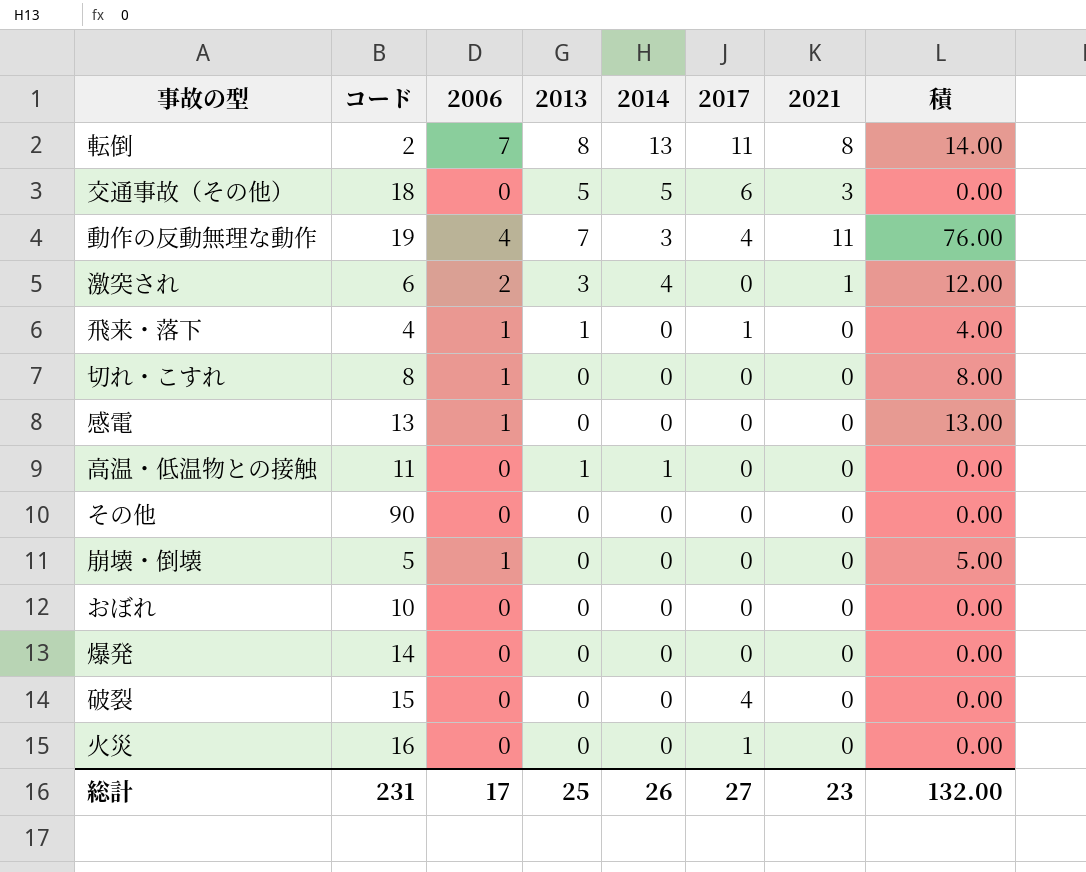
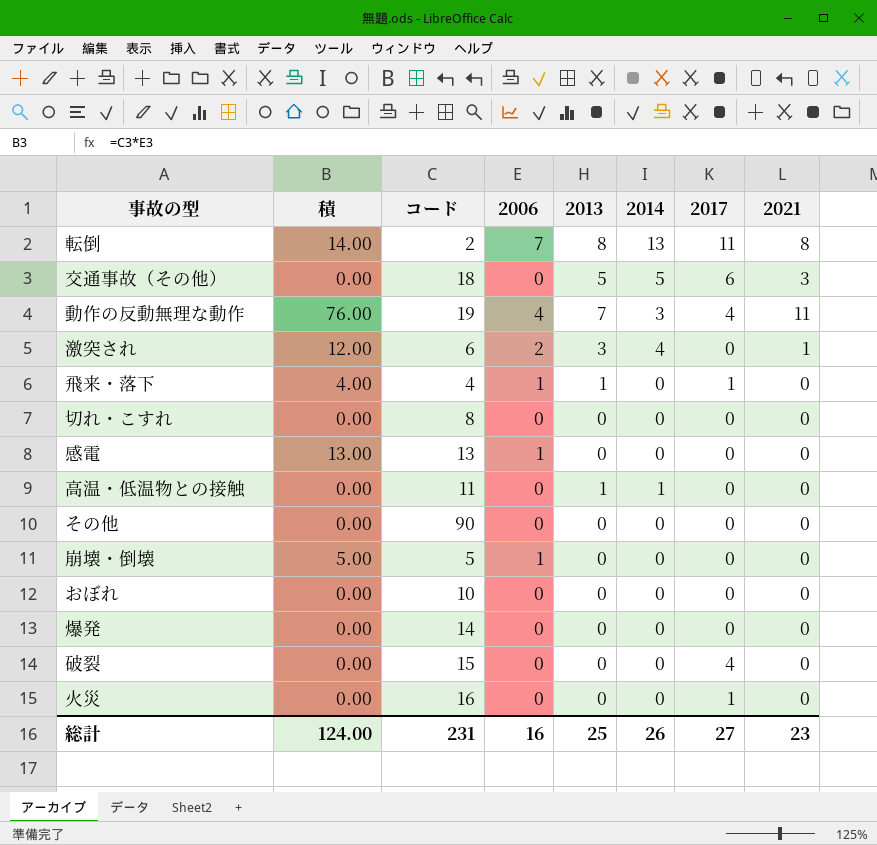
column 積 | position: 8 -> 2
切れ・こすれ | 積: 8.00 -> 0.00
切れ・こすれ | 2006: 1 -> 0
総計 | 積: 132.00 -> 124.00
総計 | 2006: 17 -> 16

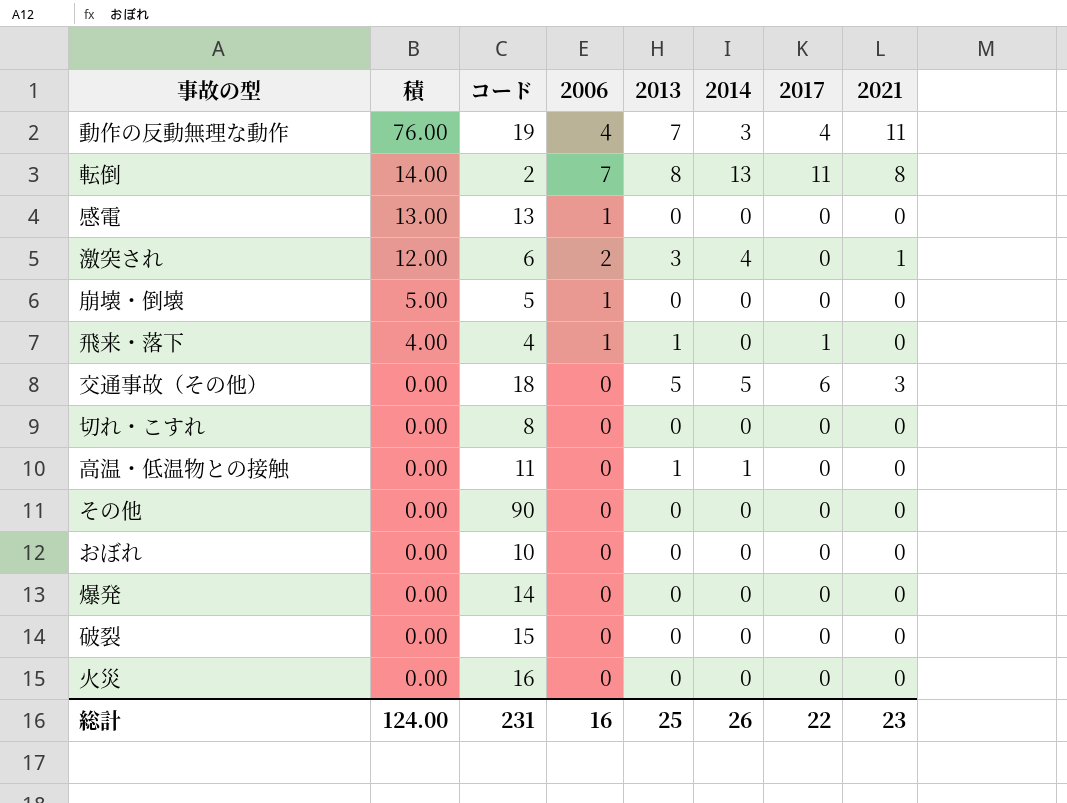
row order: none -> 積 descending
破裂 | 2017: 4 -> 0
火災 | 2017: 1 -> 0
総計 | 2017: 27 -> 22

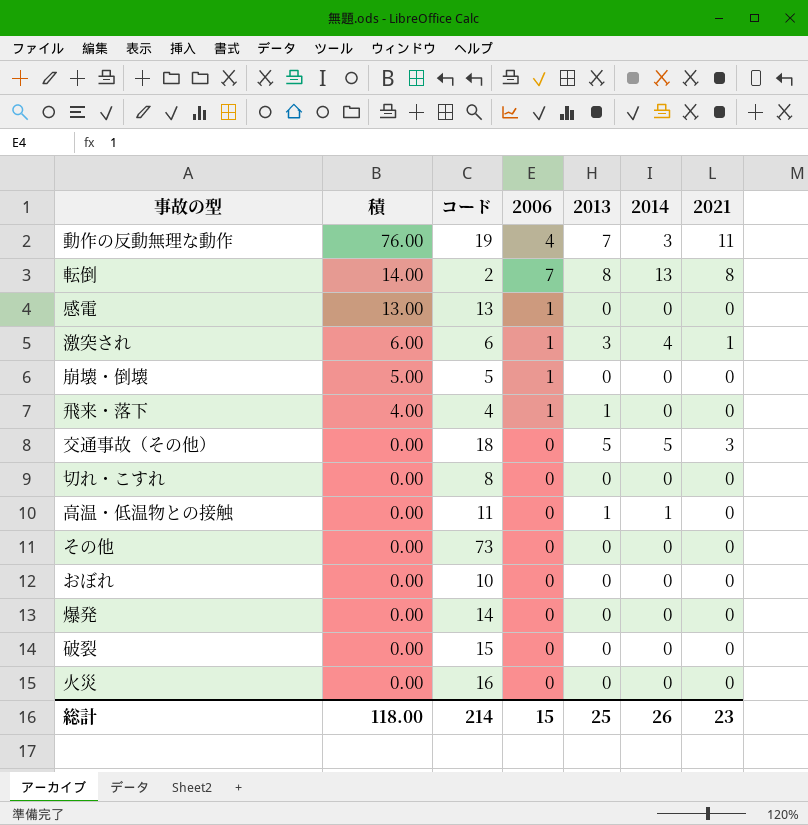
column 2017 | position: 7 -> none
激突され | 積: 12.00 -> 6.00
激突され | 2006: 2 -> 1
その他 | コード: 90 -> 73
総計 | 積: 124.00 -> 118.00
総計 | コード: 231 -> 214
総計 | 2006: 16 -> 15

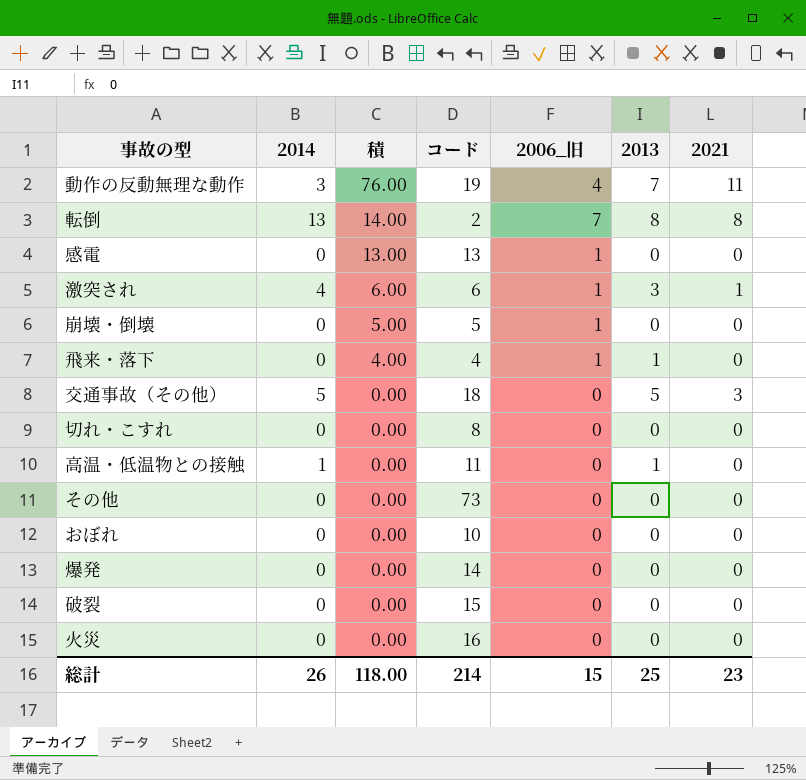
column 2014 | position: 6 -> 2
column name: 2006 -> 2006_旧

